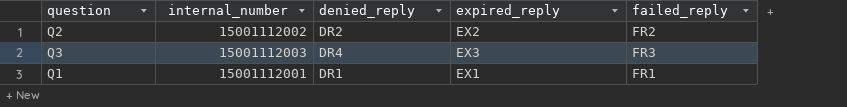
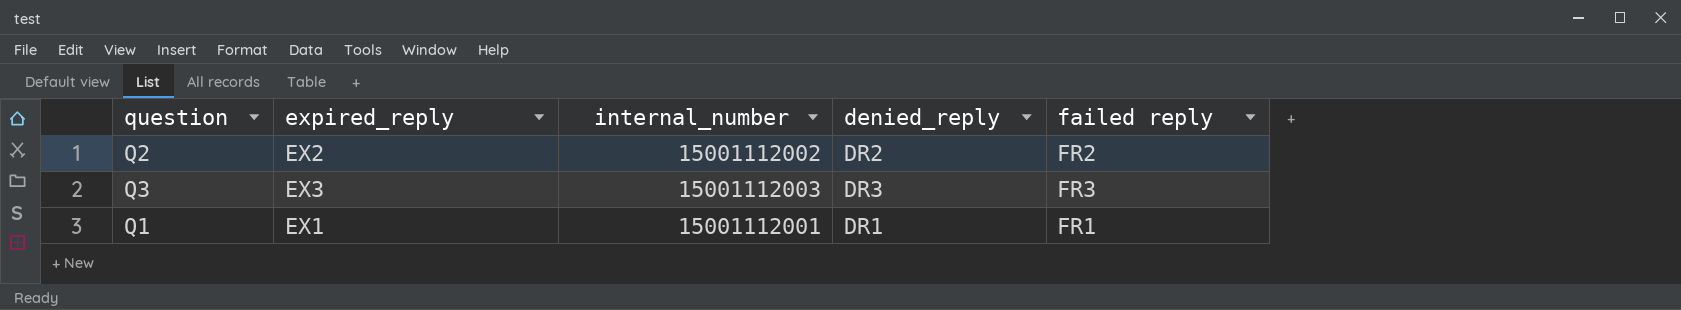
column expired_reply | position: 4 -> 2
column name: failed_reply -> failed reply
Q3 | denied_reply: DR4 -> DR3

